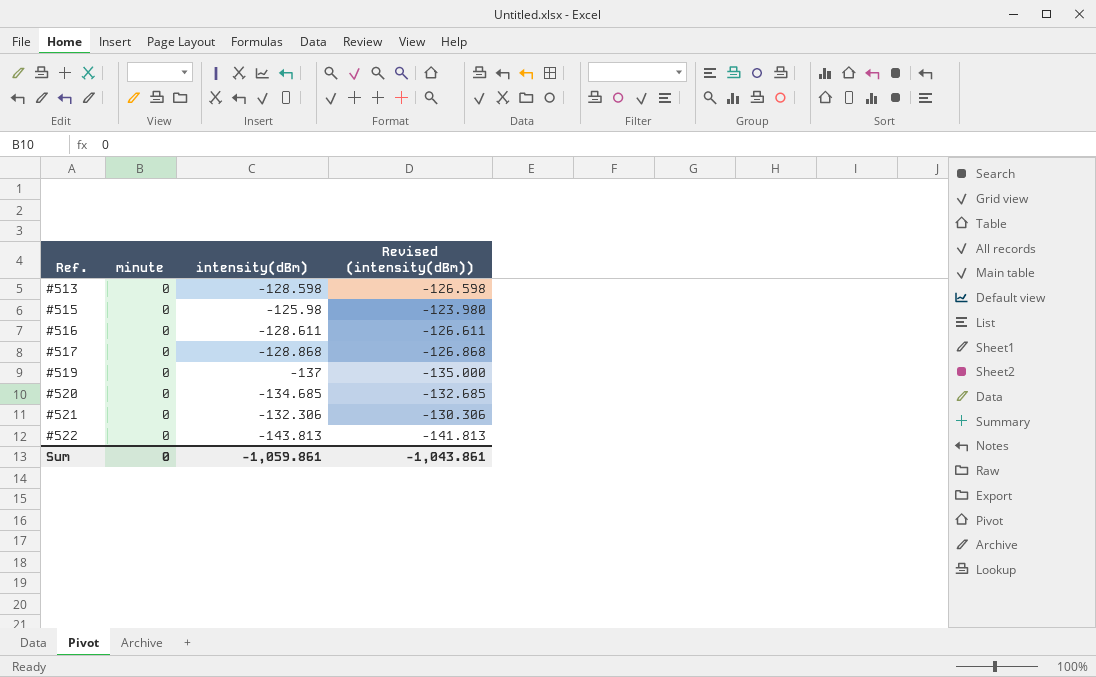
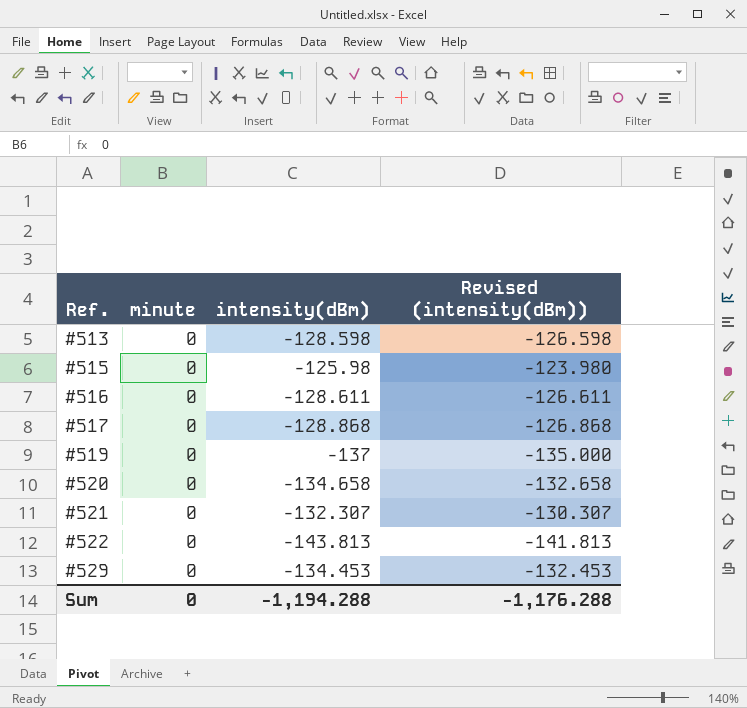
#520 | intensity(dBm): -134.685 -> -134.658
#520 | Revised (intensity(dBm)): -132.685 -> -132.658
#521 | intensity(dBm): -132.306 -> -132.307
#521 | Revised (intensity(dBm)): -130.306 -> -130.307
row #529: none -> 0 | -134.453 | -132.453
Sum | intensity(dBm): -1,059.861 -> -1,194.288
Sum | Revised (intensity(dBm)): -1,043.861 -> -1,176.288

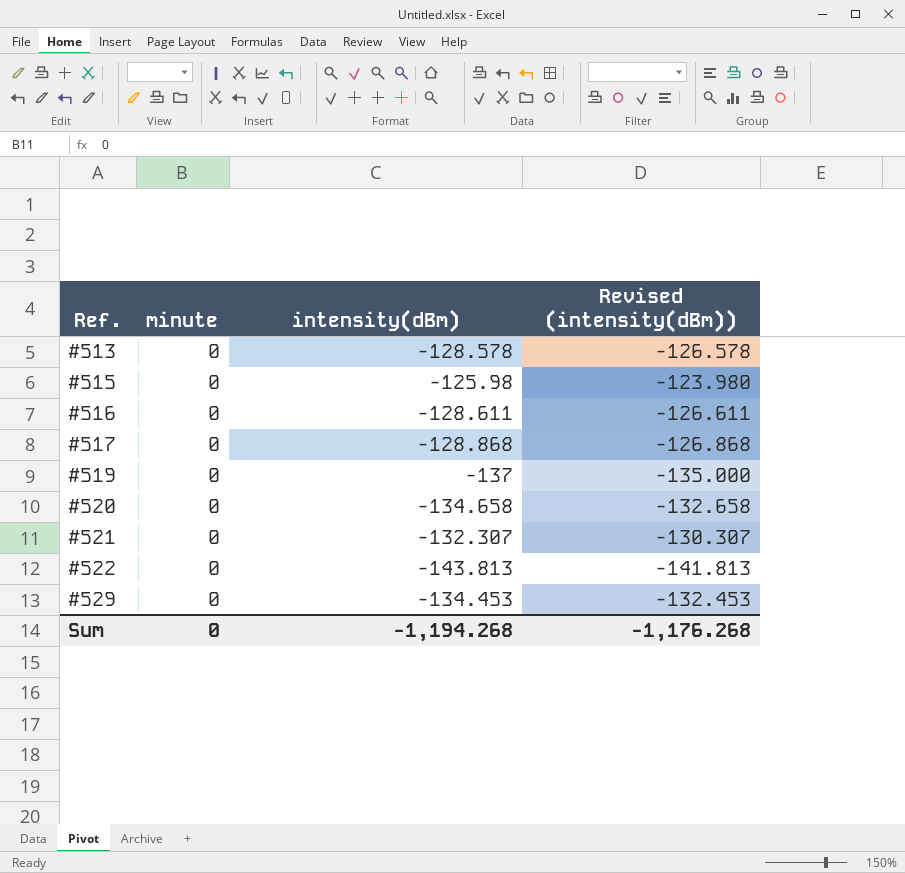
#513 | intensity(dBm): -128.598 -> -128.578
#513 | Revised (intensity(dBm)): -126.598 -> -126.578
Sum | intensity(dBm): -1,194.288 -> -1,194.268
Sum | Revised (intensity(dBm)): -1,176.288 -> -1,176.268

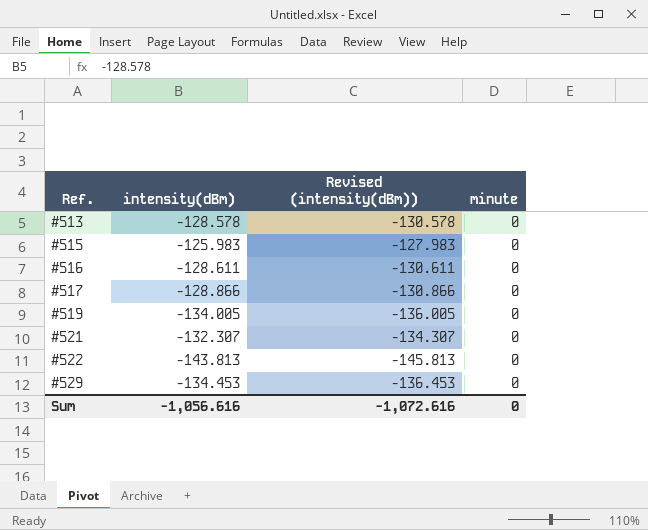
column Revised (intensity(dBm)) | formula: [intensity(dBm)] + 2 -> [intensity(dBm)] - 2
column minute | position: 2 -> 4
row #520: 0 | -134.658 | -132.658 -> none
#515 | intensity(dBm): -125.98 -> -125.983
#517 | intensity(dBm): -128.868 -> -128.866
#519 | intensity(dBm): -137 -> -134.005
Sum | intensity(dBm): -1,194.268 -> -1,056.616
Sum | Revised (intensity(dBm)): -1,176.268 -> -1,072.616

